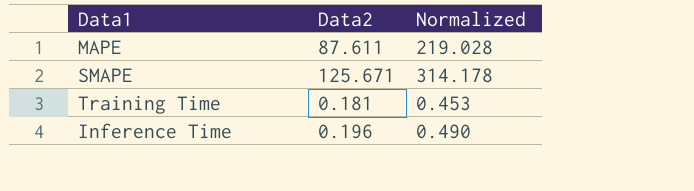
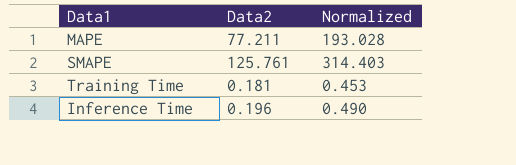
MAPE | Data2: 87.611 -> 77.211
MAPE | Normalized: 219.028 -> 193.028
SMAPE | Data2: 125.671 -> 125.761
SMAPE | Normalized: 314.178 -> 314.403

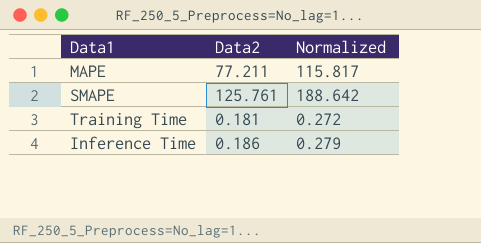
column Normalized | formula: [Data2] * 2.5 -> [Data2] * 1.5
Inference Time | Data2: 0.196 -> 0.186

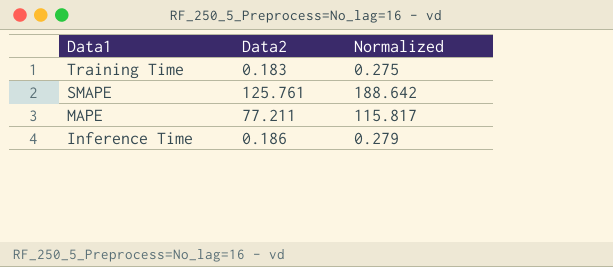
row order: none -> Data1 descending
Training Time | Data2: 0.181 -> 0.183
Training Time | Normalized: 0.272 -> 0.275

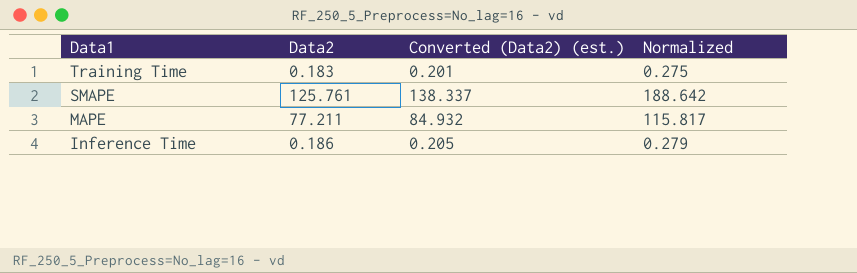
column Converted (Data2) (est.) | formula: none -> [Data2] * 1.1

